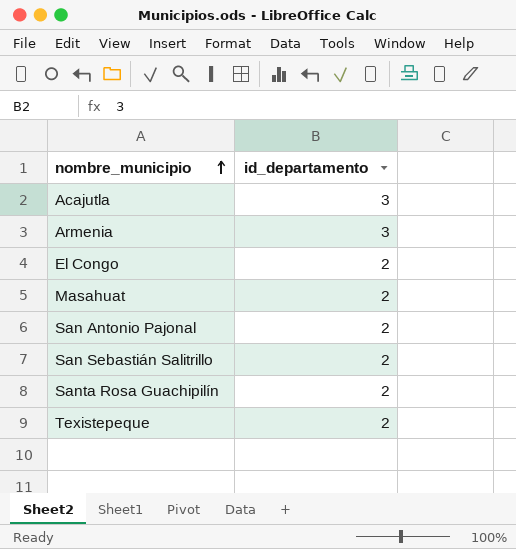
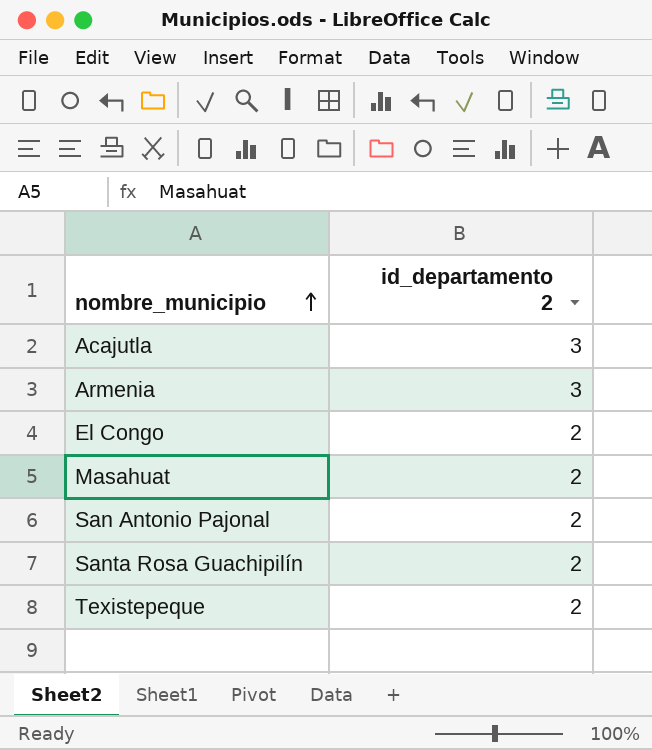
column name: id_departamento -> id_departamento 2
row San Sebastián Salitrillo: 2 -> none

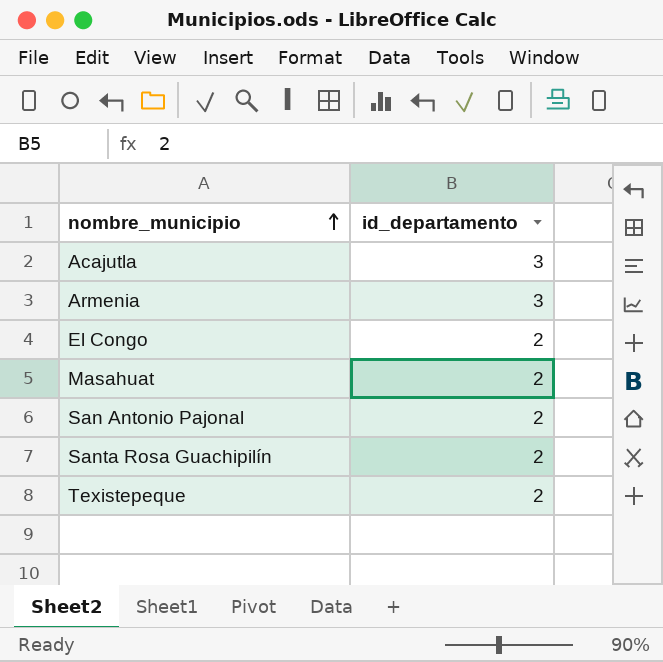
column name: id_departamento 2 -> id_departamento

